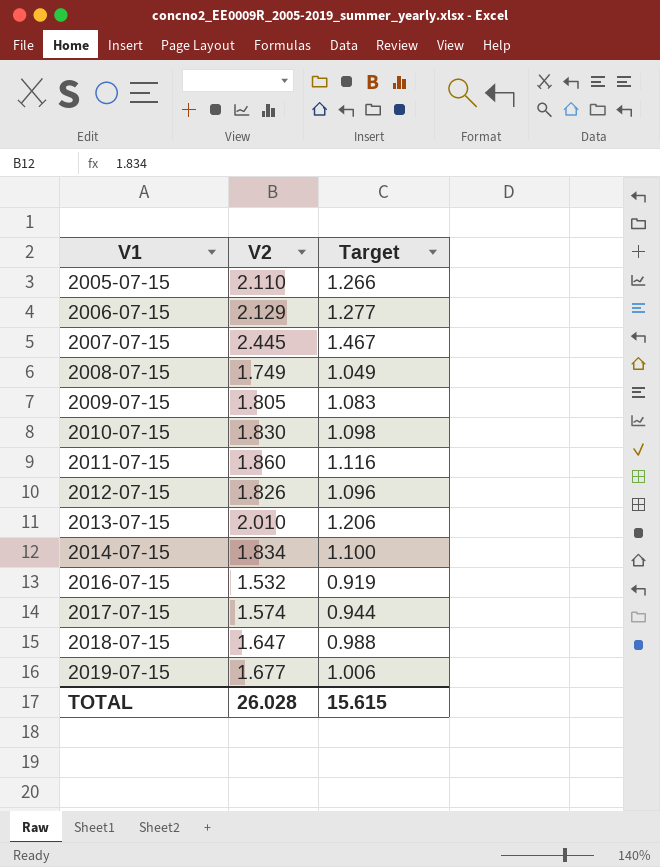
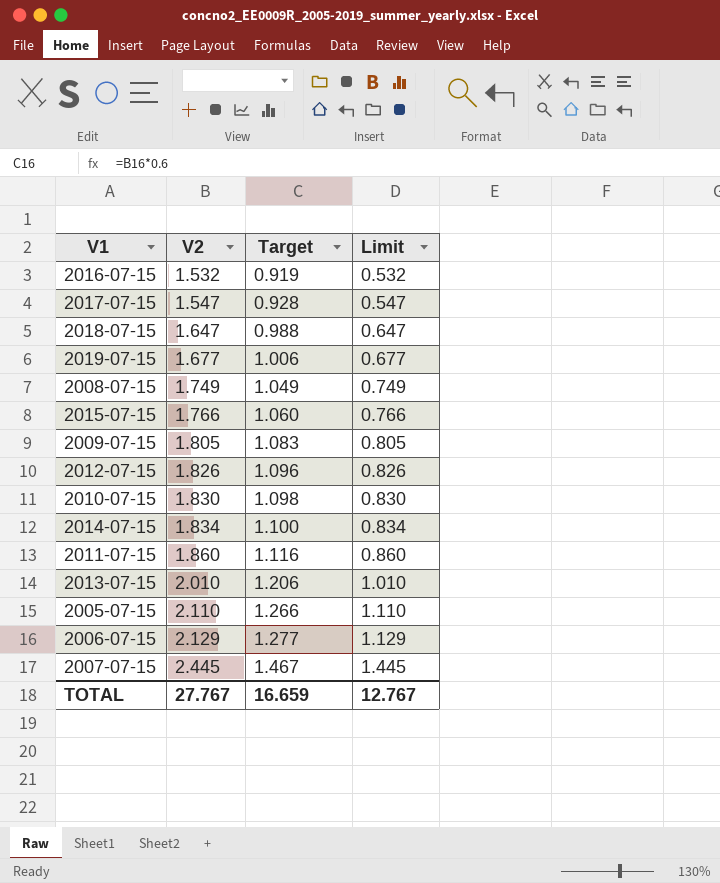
row order: V1 ascending -> V2 ascending
column Limit | formula: none -> [V2] - 1
2017-07-15 | V2: 1.574 -> 1.547
2017-07-15 | Target: 0.944 -> 0.928
row 2015-07-15: none -> 1.766 | 1.060 | 0.766
TOTAL | V2: 26.028 -> 27.767
TOTAL | Target: 15.615 -> 16.659

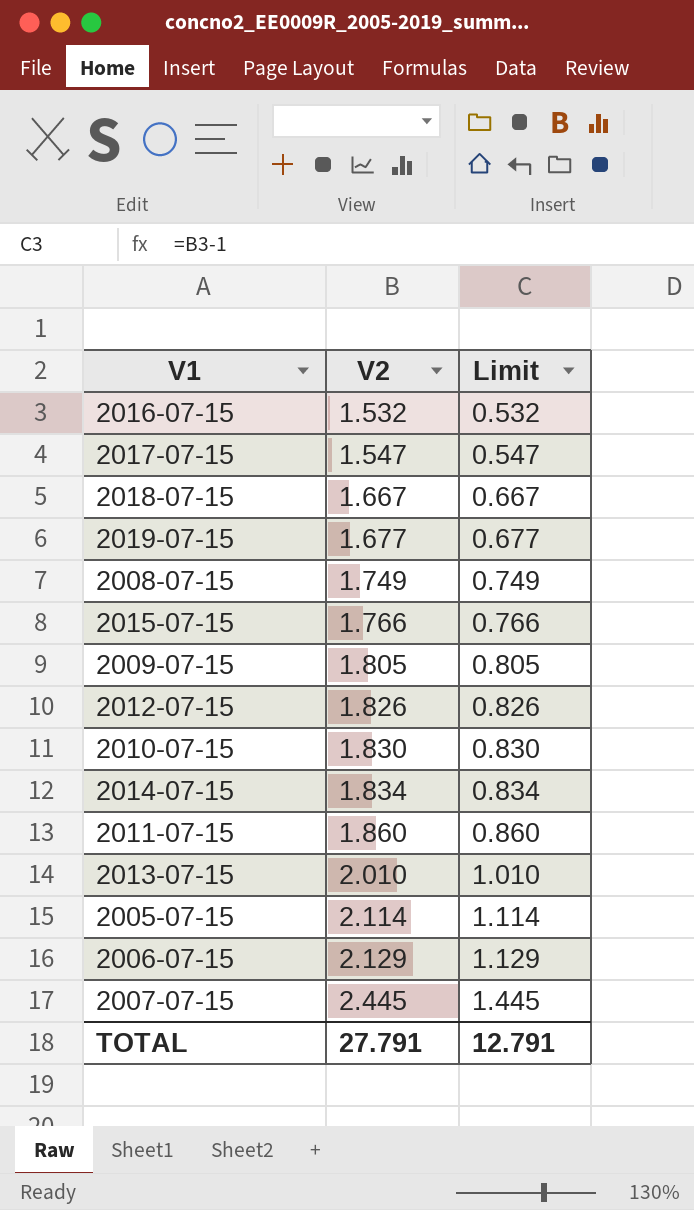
column Target | formula: [V2] * 0.6 -> none
2018-07-15 | V2: 1.647 -> 1.667
2018-07-15 | Limit: 0.647 -> 0.667
2005-07-15 | V2: 2.110 -> 2.114
2005-07-15 | Limit: 1.110 -> 1.114
TOTAL | V2: 27.767 -> 27.791
TOTAL | Limit: 12.767 -> 12.791

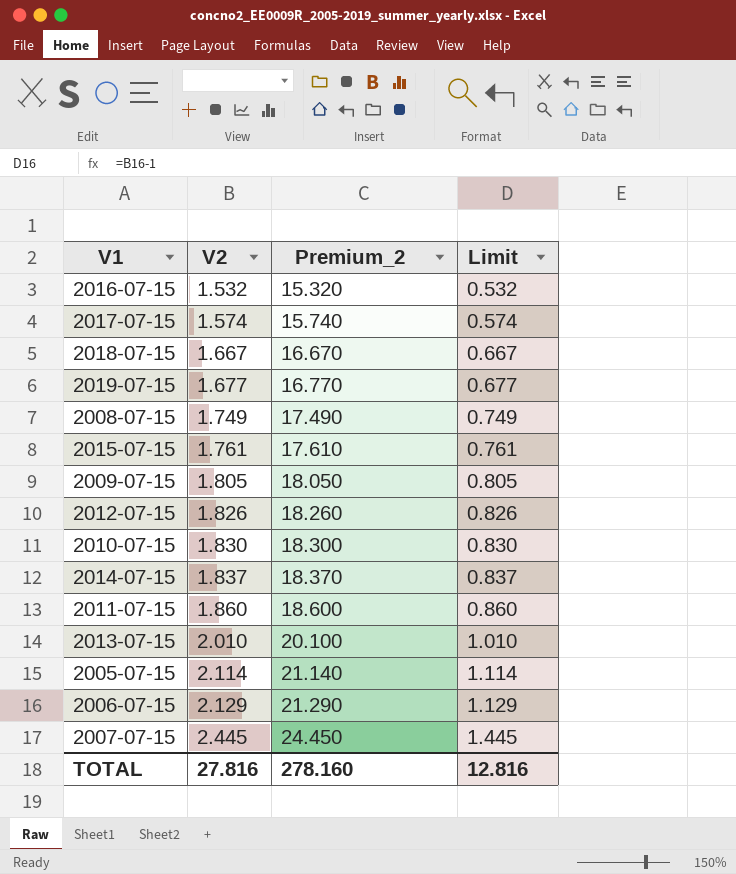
column Premium_2 | formula: none -> [V2] * 10
2017-07-15 | V2: 1.547 -> 1.574
2017-07-15 | Limit: 0.547 -> 0.574
2015-07-15 | V2: 1.766 -> 1.761
2015-07-15 | Limit: 0.766 -> 0.761
2014-07-15 | V2: 1.834 -> 1.837
2014-07-15 | Limit: 0.834 -> 0.837
TOTAL | V2: 27.791 -> 27.816
TOTAL | Limit: 12.791 -> 12.816

